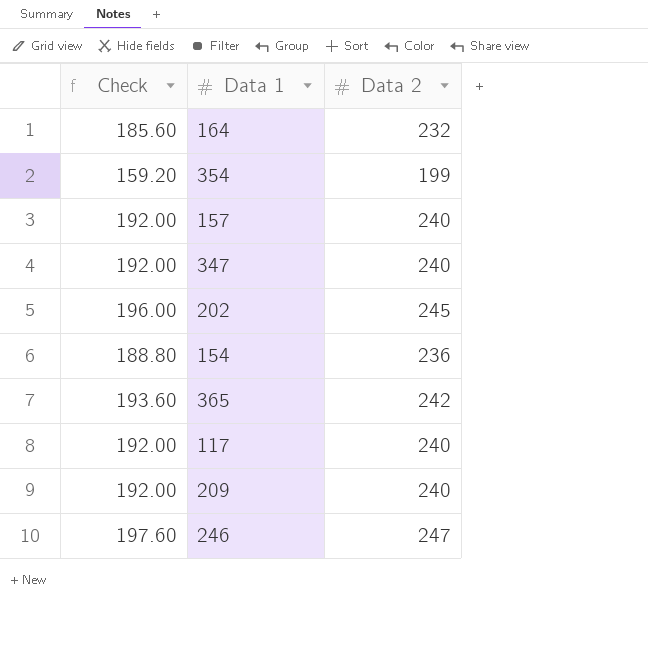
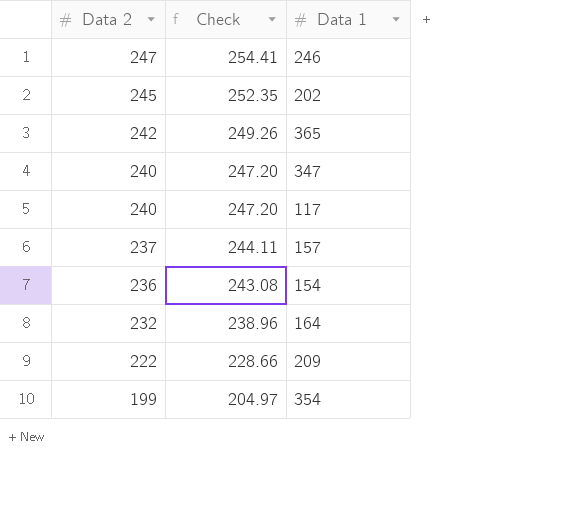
row order: none -> Data 2 descending
column Data 2 | position: 3 -> 1
column Check | formula: [Data 2] * 0.8 -> [Data 2] * 1.03
157 | Data 2: 240 -> 237
209 | Data 2: 240 -> 222

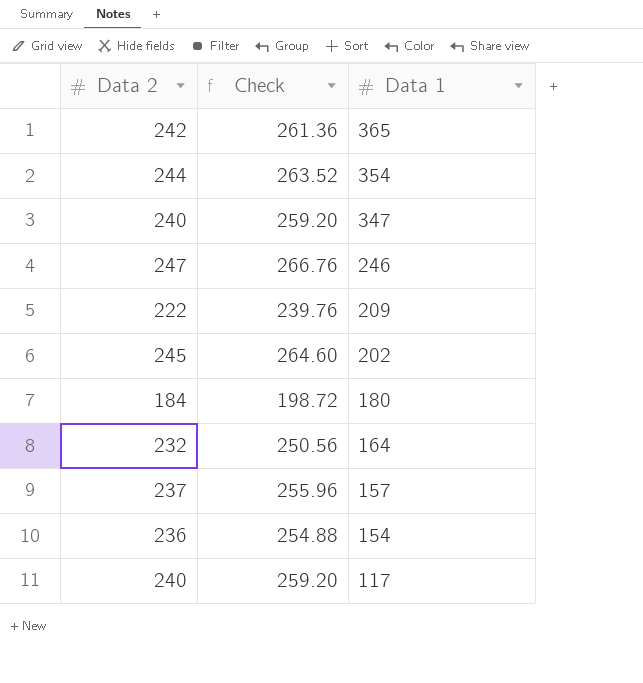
row order: Data 2 descending -> Data 1 descending
column Check | formula: [Data 2] * 1.03 -> [Data 2] * 1.08
354 | Data 2: 199 -> 244
row 180: none -> 184 | 198.72

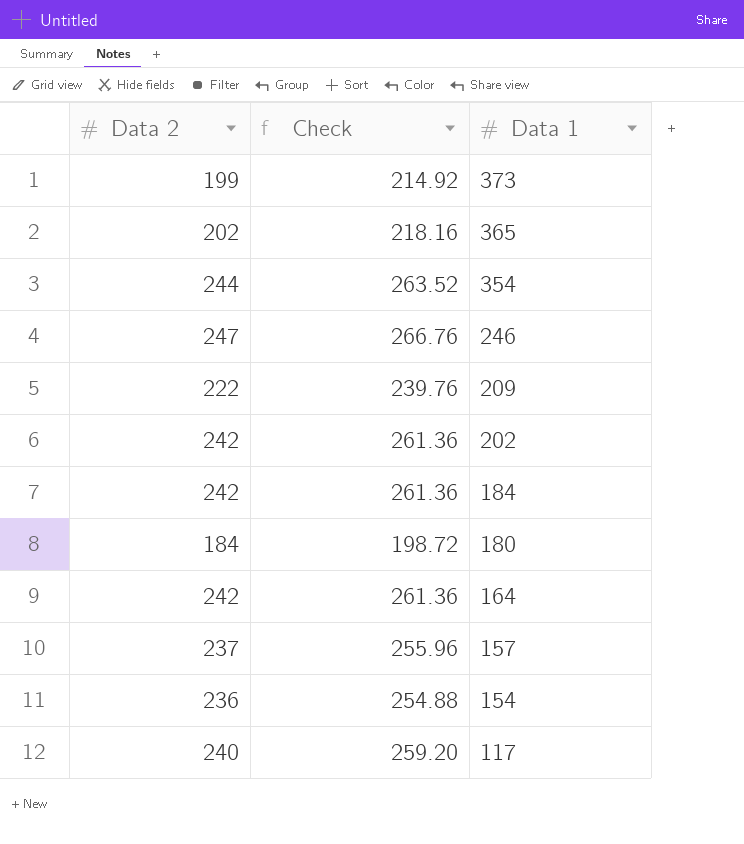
row 347: 240 | 259.20 -> none
row 373: none -> 199 | 214.92
365 | Data 2: 242 -> 202
365 | Check: 261.36 -> 218.16
202 | Data 2: 245 -> 242
202 | Check: 264.60 -> 261.36
row 184: none -> 242 | 261.36
164 | Data 2: 232 -> 242
164 | Check: 250.56 -> 261.36

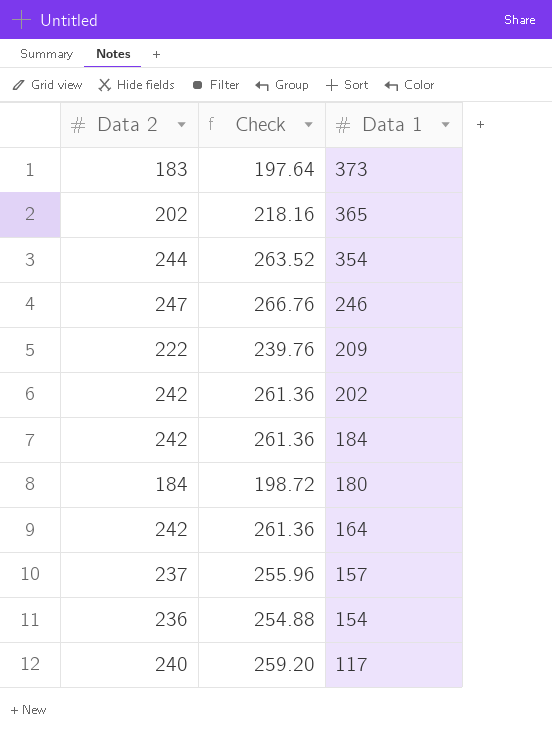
373 | Data 2: 199 -> 183
373 | Check: 214.92 -> 197.64

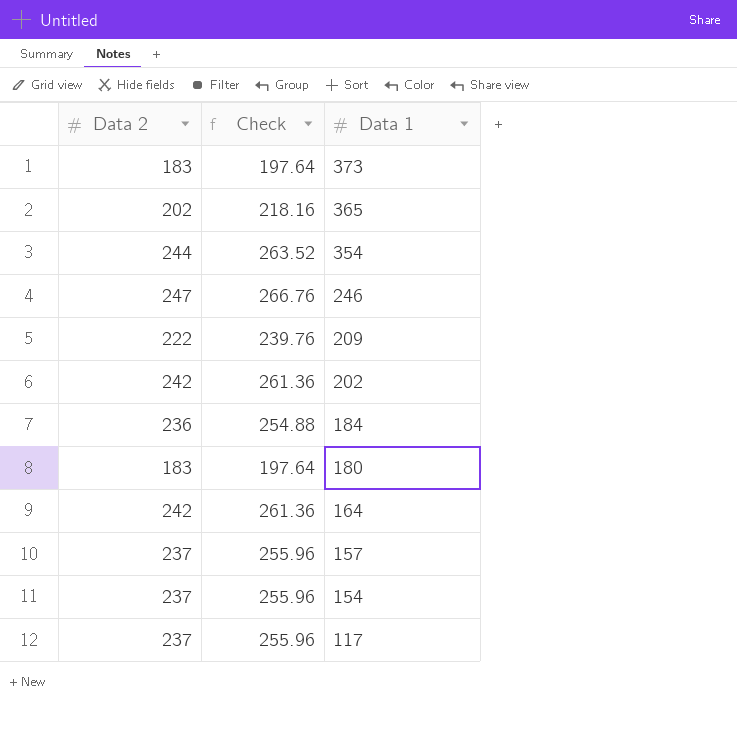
184 | Data 2: 242 -> 236
184 | Check: 261.36 -> 254.88
180 | Data 2: 184 -> 183
180 | Check: 198.72 -> 197.64
154 | Data 2: 236 -> 237
154 | Check: 254.88 -> 255.96
117 | Data 2: 240 -> 237
117 | Check: 259.20 -> 255.96

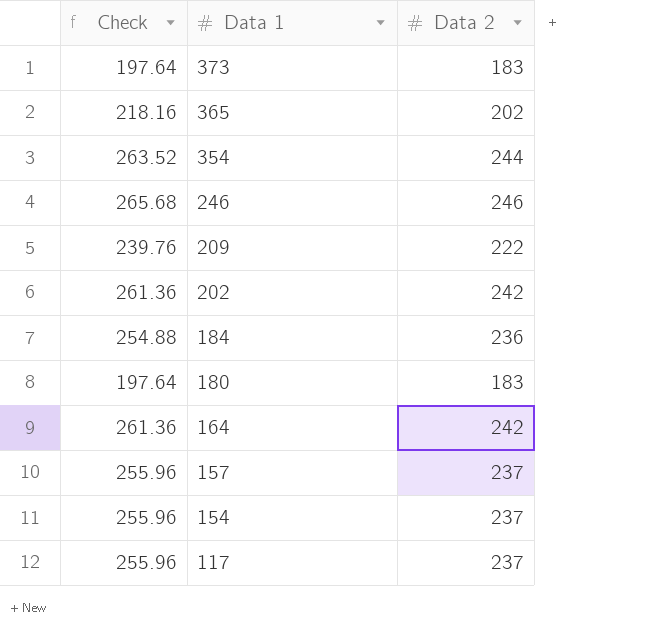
column Data 2 | position: 1 -> 3
246 | Check: 266.76 -> 265.68
246 | Data 2: 247 -> 246

